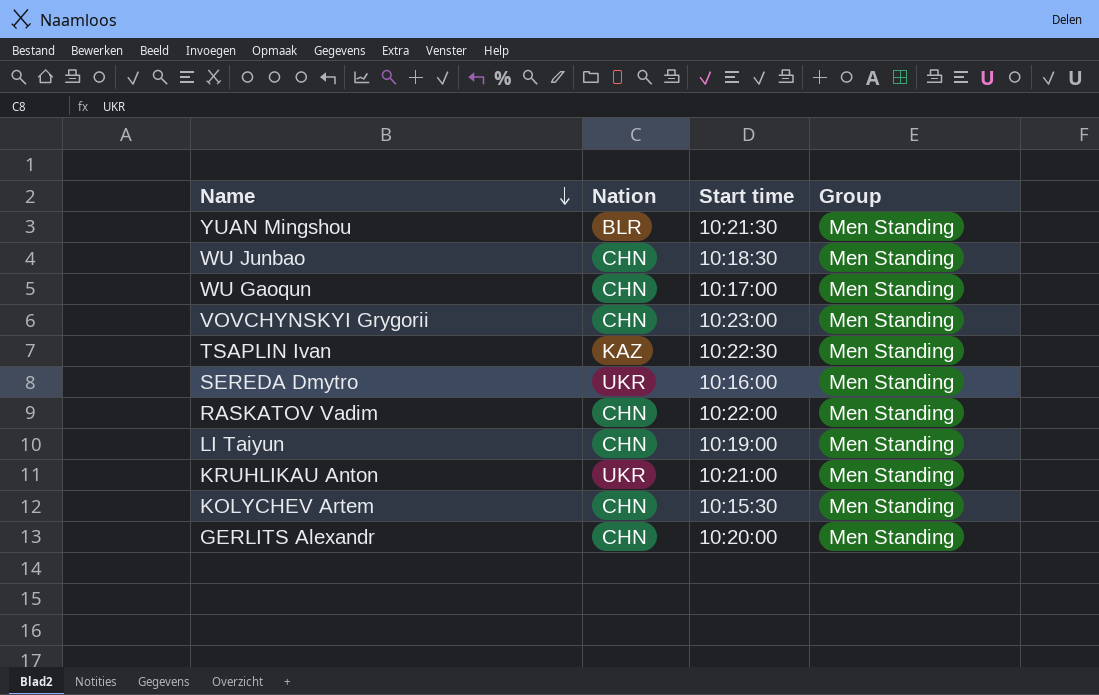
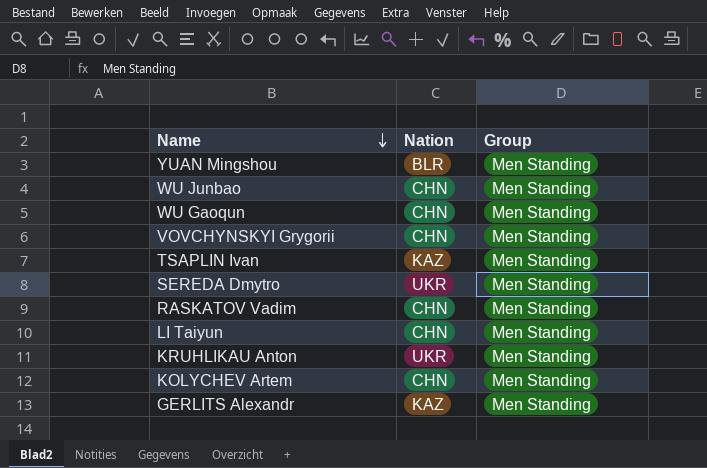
column Start time | position: 3 -> none
GERLITS Alexandr | Nation: CHN -> KAZ

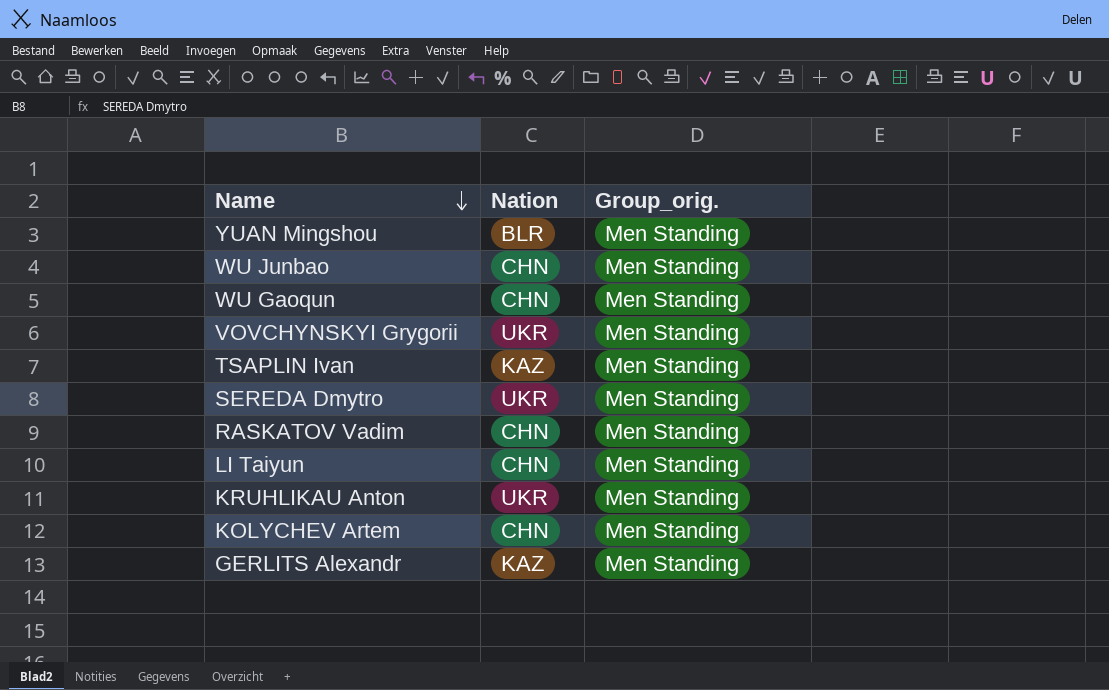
column name: Group -> Group_orig.
VOVCHYNSKYI Grygorii | Nation: CHN -> UKR

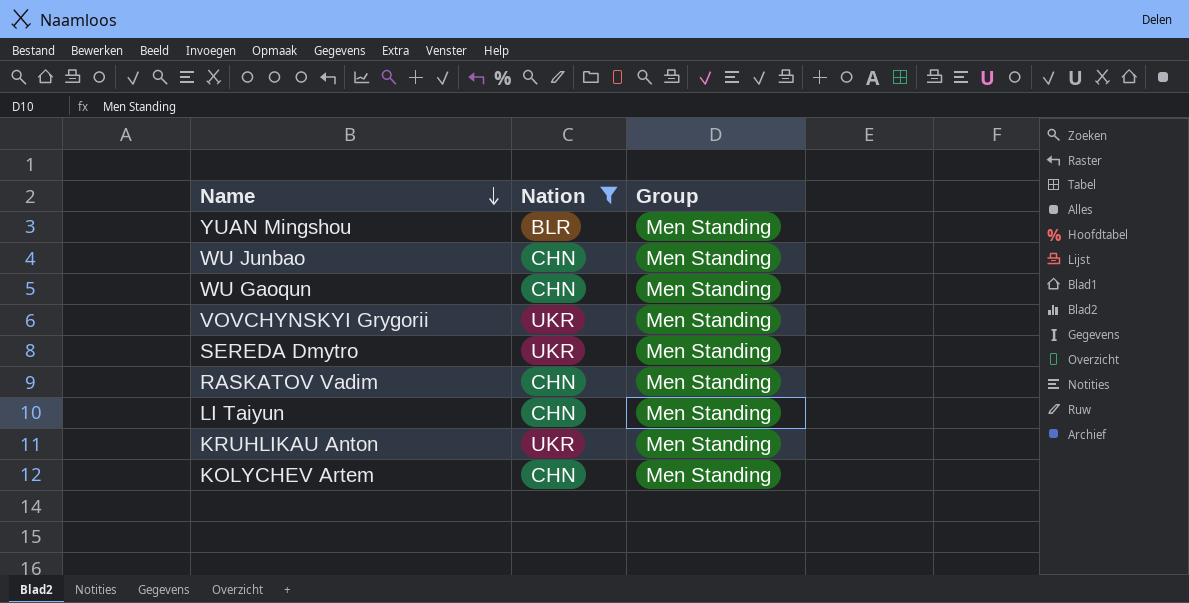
filter: none -> Nation != KAZ
column name: Group_orig. -> Group

